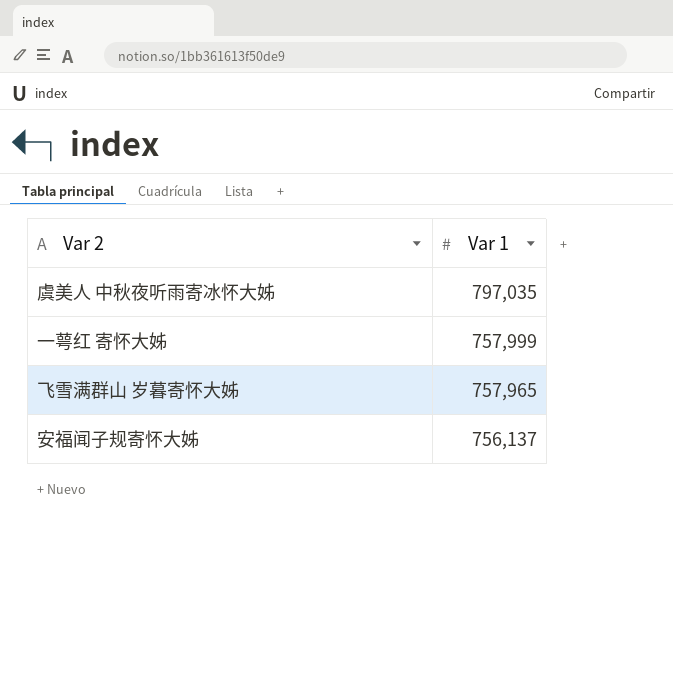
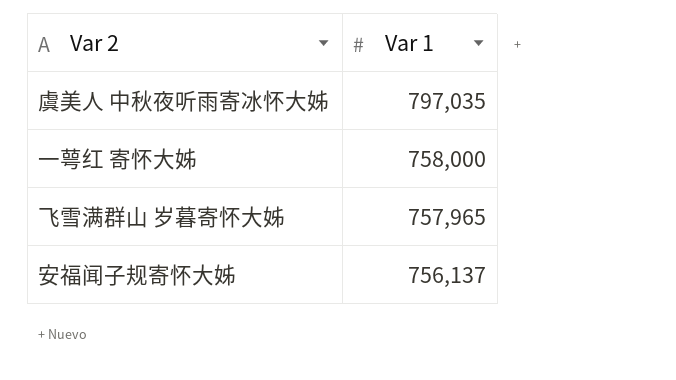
一萼红 寄怀大姊 | Var 1: 757,999 -> 758,000

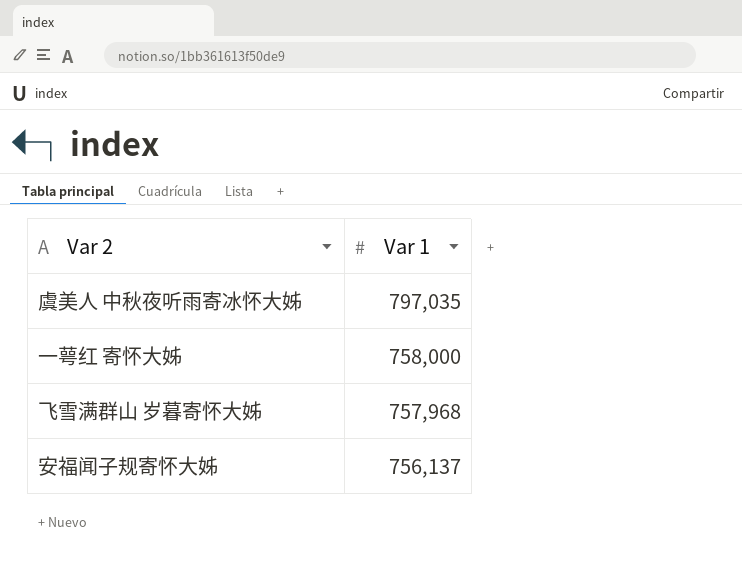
飞雪满群山 岁暮寄怀大姊 | Var 1: 757,965 -> 757,968

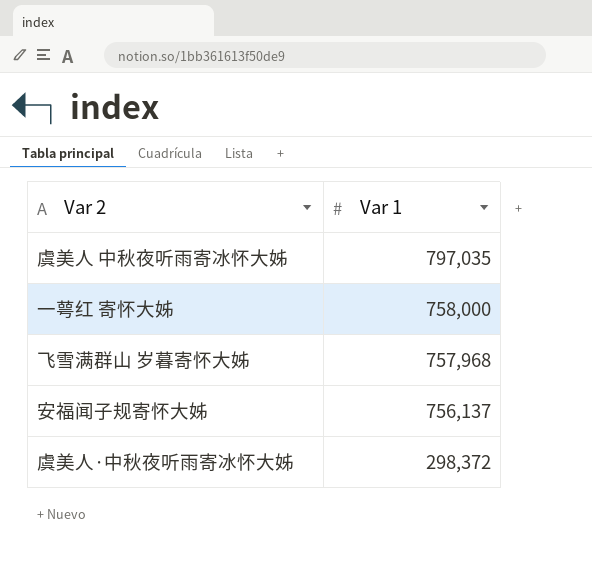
row 虞美人·中秋夜听雨寄冰怀大姊: none -> 298,372

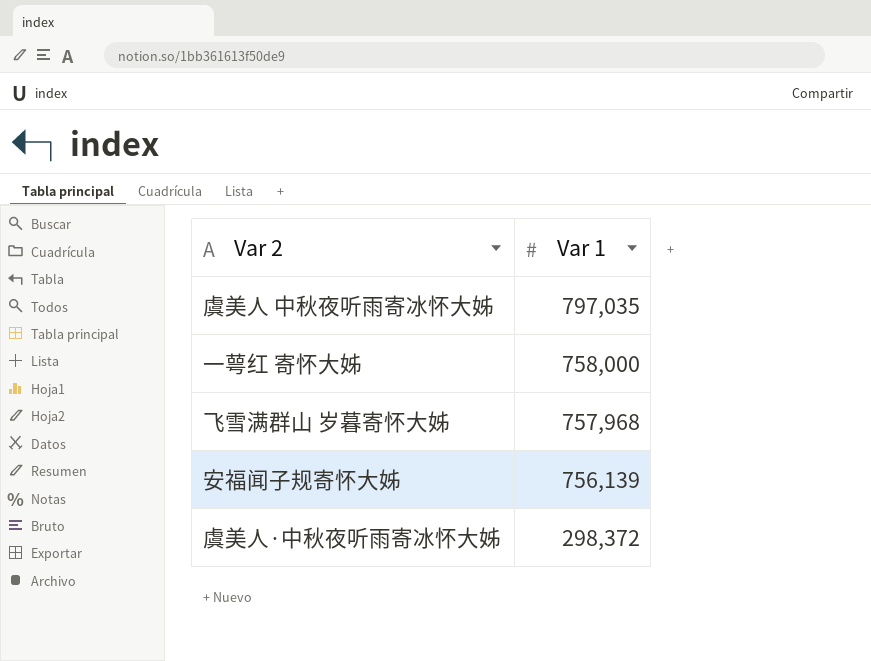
安福闻子规寄怀大姊 | Var 1: 756,137 -> 756,139

